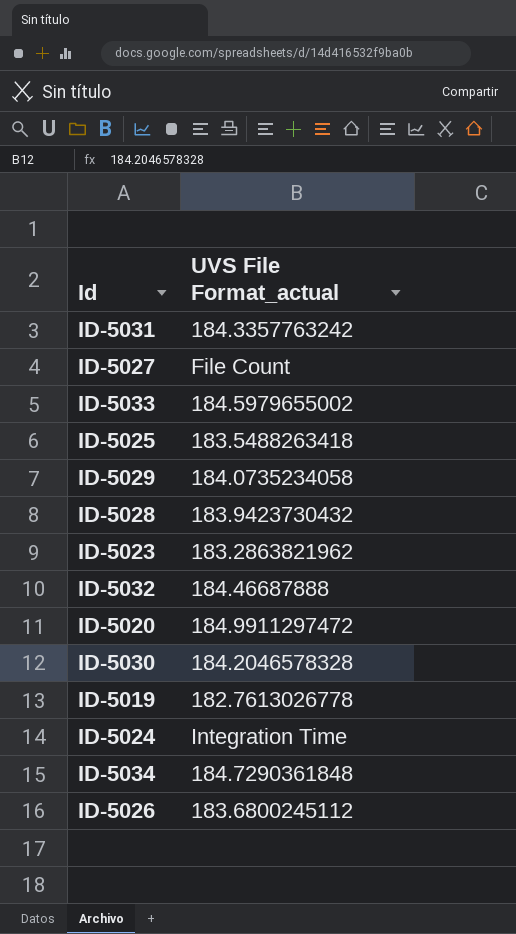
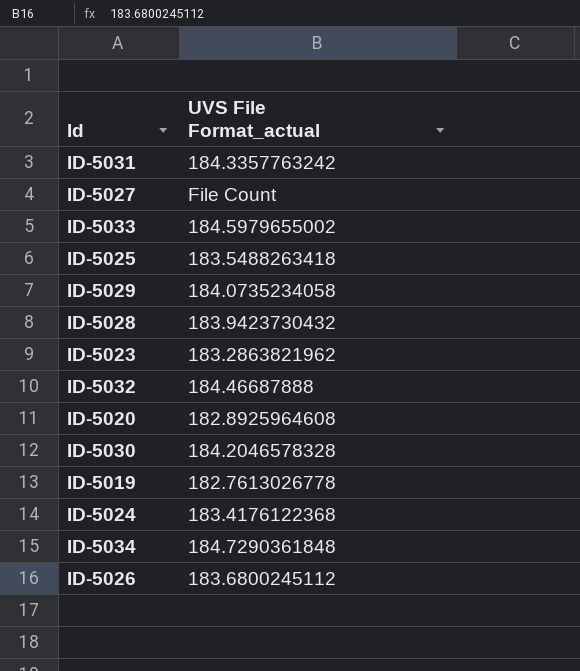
ID-5020 | UVS File Format_actual: 184.9911297472 -> 182.8925964608
ID-5024 | UVS File Format_actual: Integration Time -> 183.4176122368

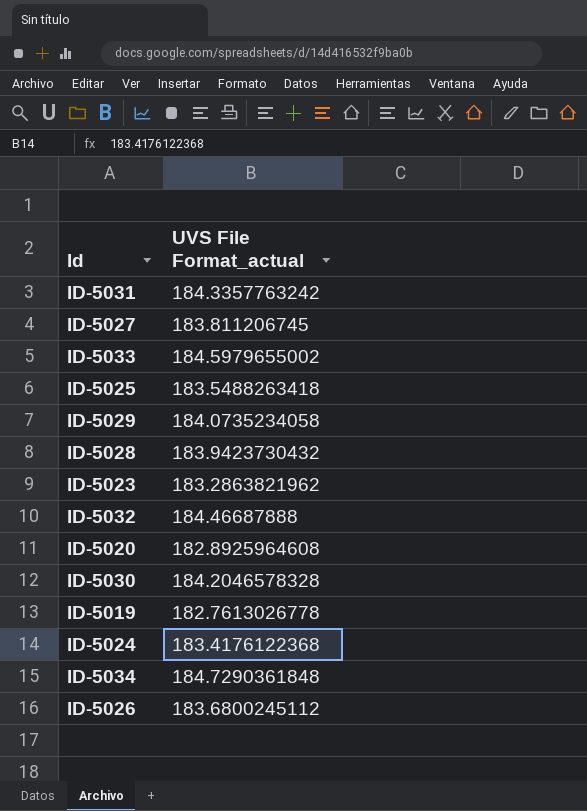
ID-5027 | UVS File Format_actual: File Count -> 183.811206745

